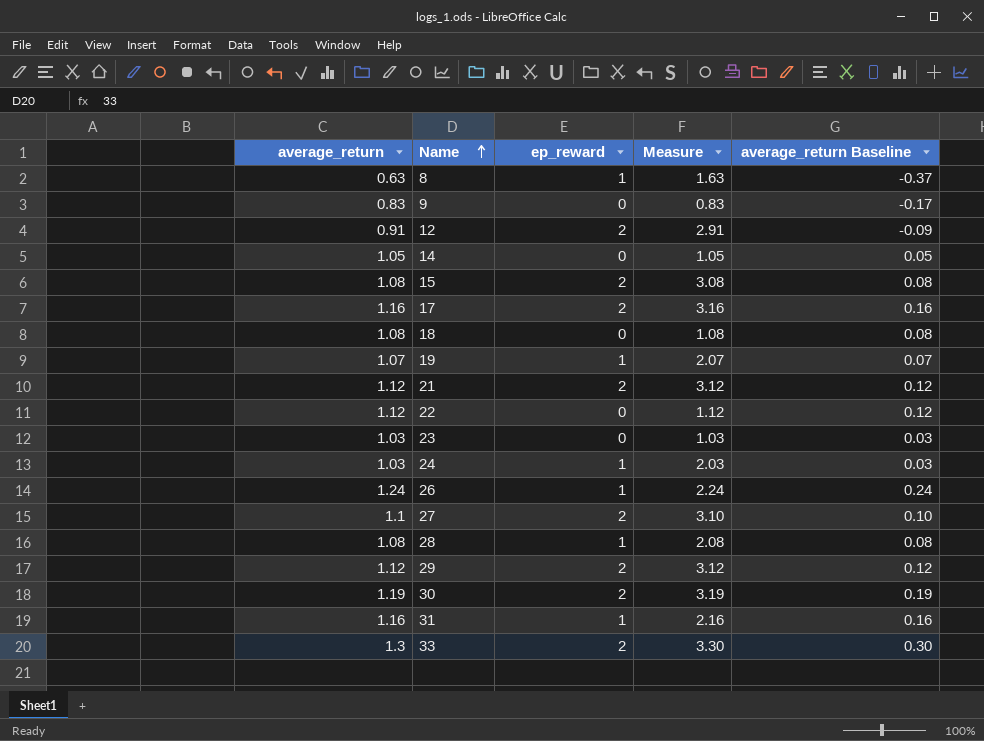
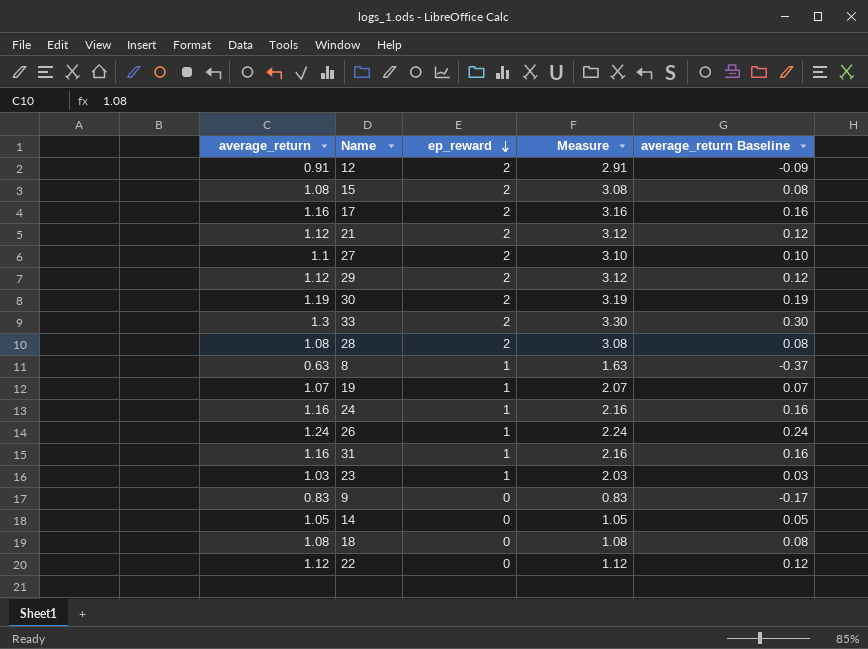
row order: Name ascending -> ep_reward descending
28 | ep_reward: 1 -> 2
28 | Measure: 2.08 -> 3.08
24 | average_return: 1.03 -> 1.16
24 | Measure: 2.03 -> 2.16
24 | average_return Baseline: 0.03 -> 0.16
23 | ep_reward: 0 -> 1
23 | Measure: 1.03 -> 2.03

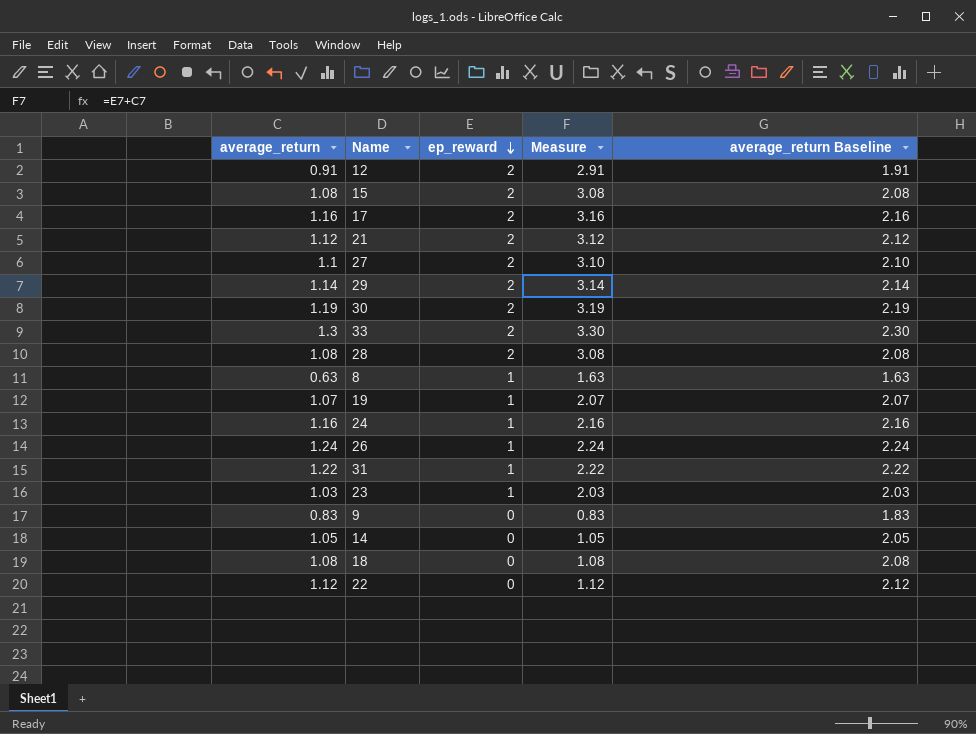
column average_return Baseline | formula: [average_return] - 1 -> [average_return] + 1
29 | average_return: 1.12 -> 1.14
29 | Measure: 3.12 -> 3.14
31 | average_return: 1.16 -> 1.22
31 | Measure: 2.16 -> 2.22

